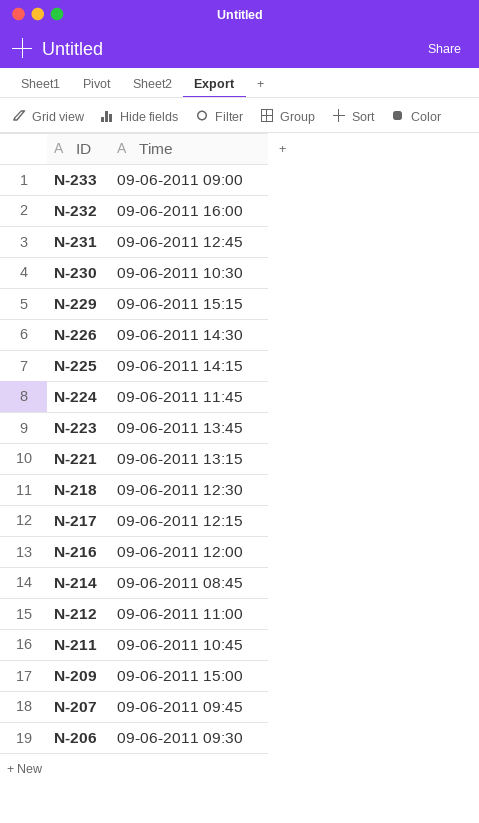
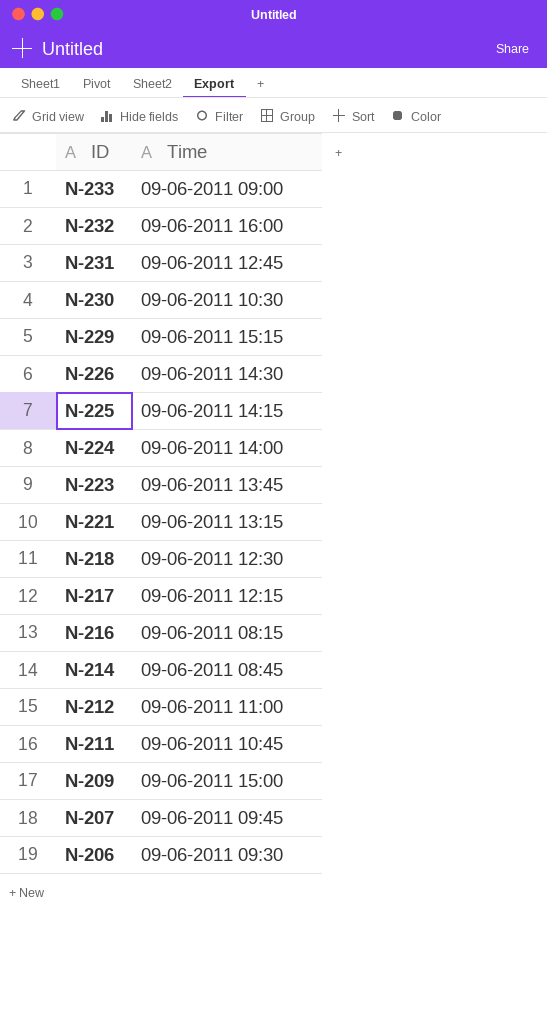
N-224 | Time: 09-06-2011 11:45 -> 09-06-2011 14:00
N-216 | Time: 09-06-2011 12:00 -> 09-06-2011 08:15

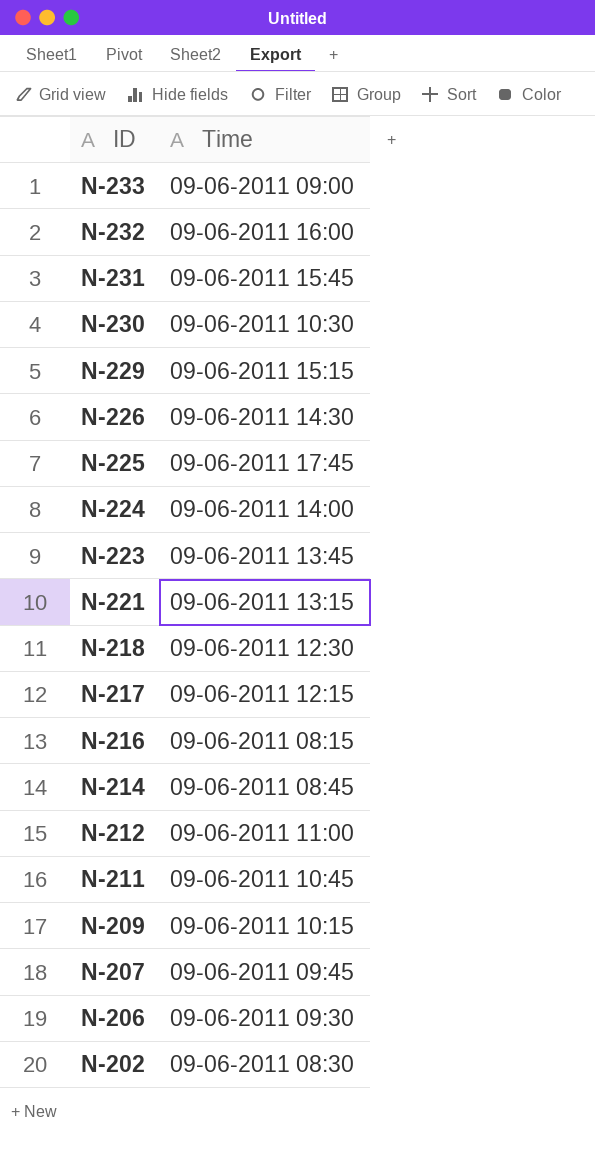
N-231 | Time: 09-06-2011 12:45 -> 09-06-2011 15:45
N-225 | Time: 09-06-2011 14:15 -> 09-06-2011 17:45
N-209 | Time: 09-06-2011 15:00 -> 09-06-2011 10:15
row N-202: none -> 09-06-2011 08:30

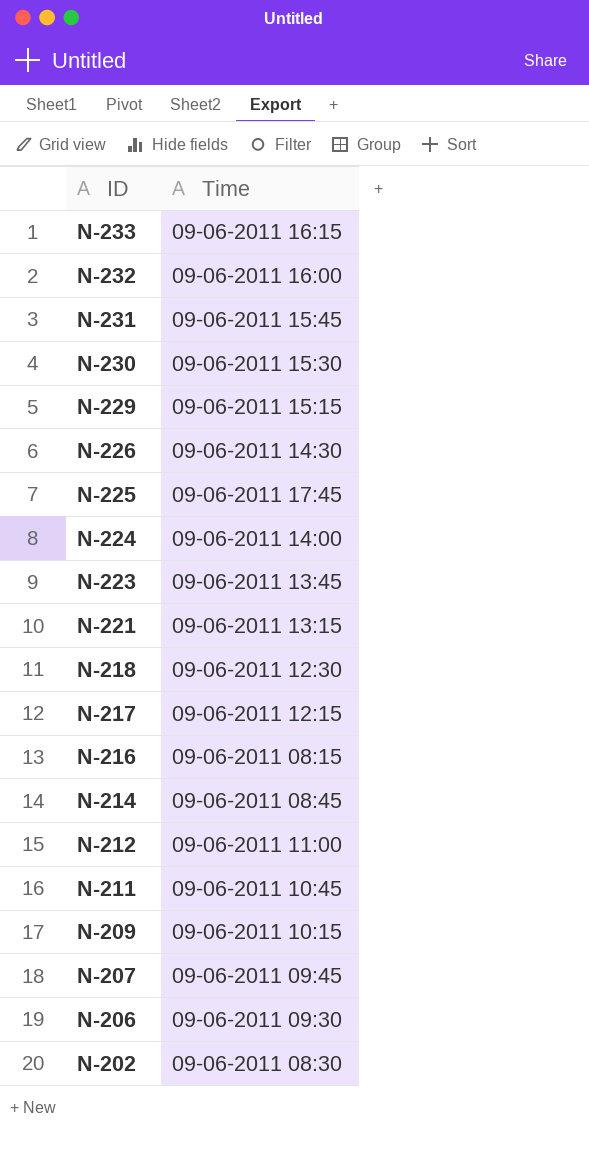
N-233 | Time: 09-06-2011 09:00 -> 09-06-2011 16:15
N-230 | Time: 09-06-2011 10:30 -> 09-06-2011 15:30

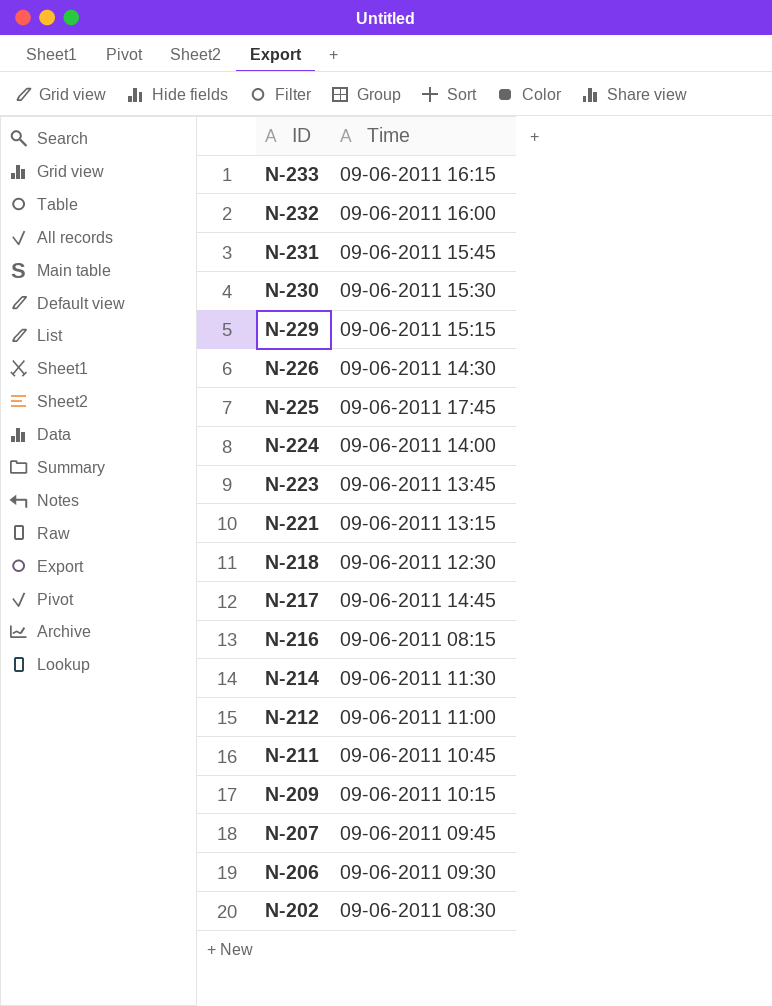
N-217 | Time: 09-06-2011 12:15 -> 09-06-2011 14:45
N-214 | Time: 09-06-2011 08:45 -> 09-06-2011 11:30

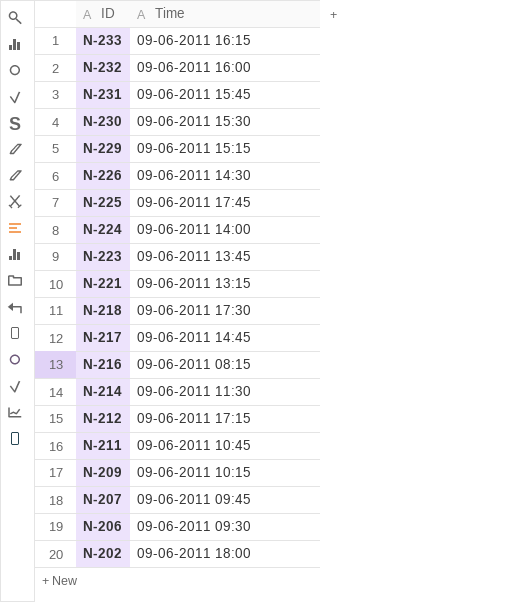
N-218 | Time: 09-06-2011 12:30 -> 09-06-2011 17:30
N-212 | Time: 09-06-2011 11:00 -> 09-06-2011 17:15
N-202 | Time: 09-06-2011 08:30 -> 09-06-2011 18:00

